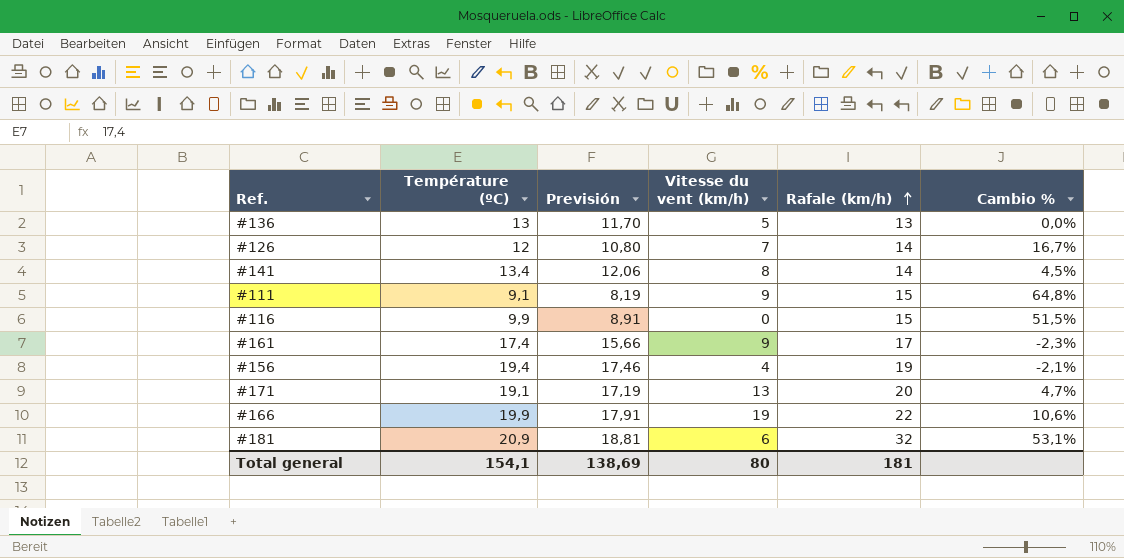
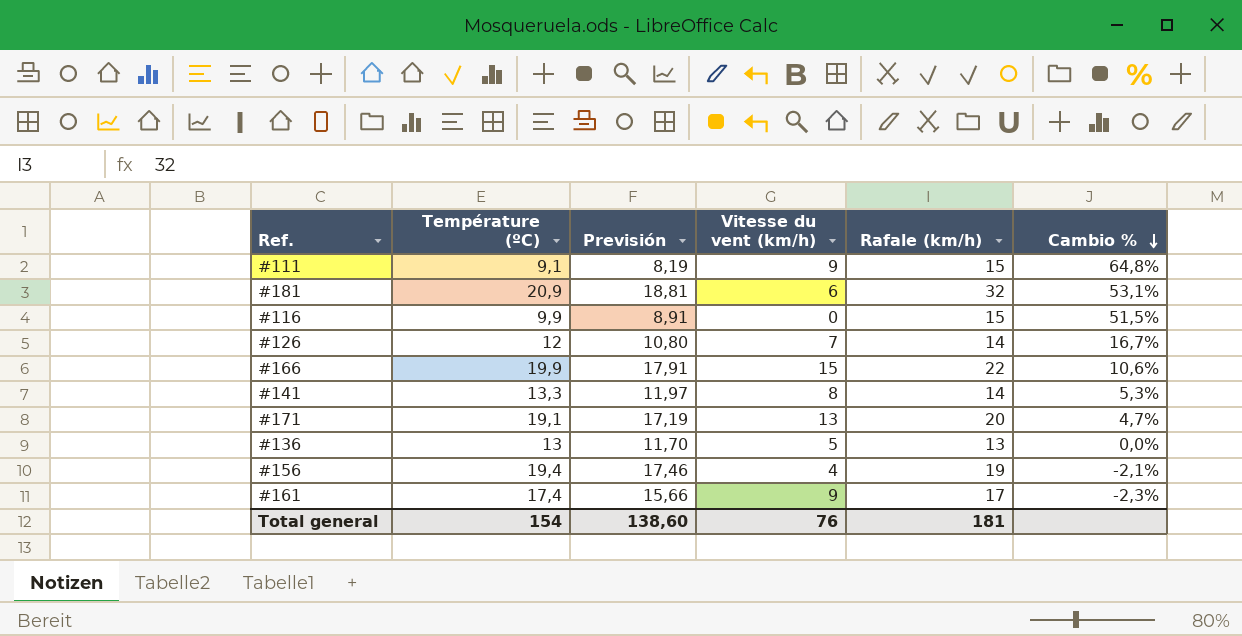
row order: Rafale (km/h) ascending -> Cambio % descending
#166 | Vitesse du vent (km/h): 19 -> 15
#141 | Température (ºC): 13,4 -> 13,3
#141 | Previsión: 12,06 -> 11,97
#141 | Cambio %: 4,5% -> 5,3%
Total general | Température (ºC): 154,1 -> 154
Total general | Previsión: 138,69 -> 138,60
Total general | Vitesse du vent (km/h): 80 -> 76

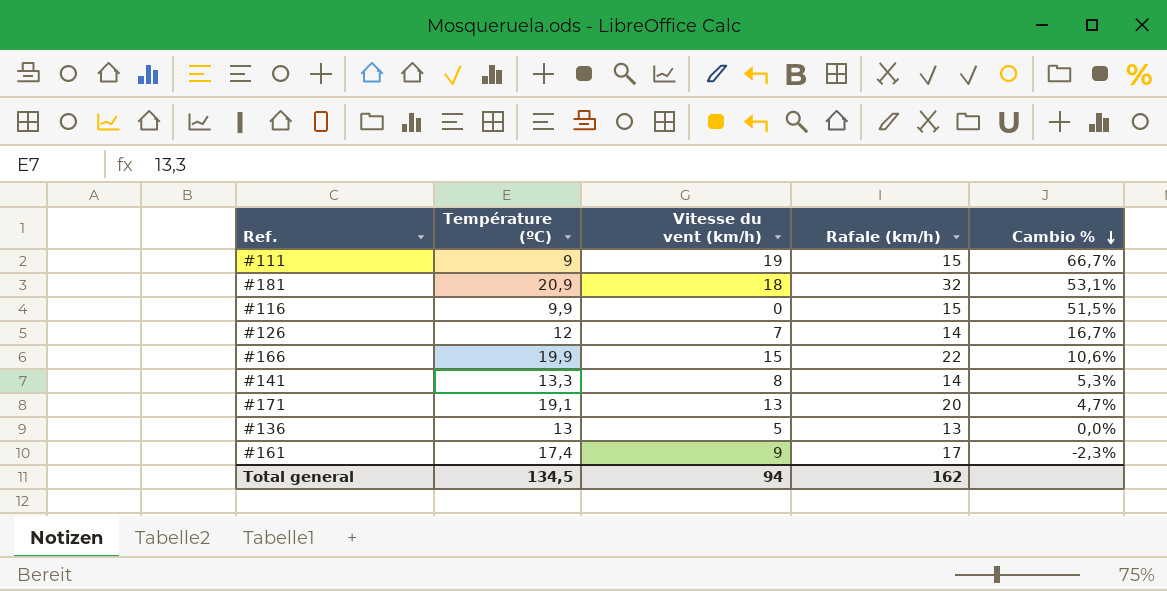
column Previsión | formula: [Température (ºC)] * 0,9 -> none
row #156: 19,4 | 17,46 | 4 | 19 | -2,1% -> none
#111 | Température (ºC): 9,1 -> 9
#111 | Vitesse du vent (km/h): 9 -> 19
#111 | Cambio %: 64,8% -> 66,7%
#181 | Vitesse du vent (km/h): 6 -> 18
Total general | Température (ºC): 154 -> 134,5
Total general | Vitesse du vent (km/h): 76 -> 94
Total general | Rafale (km/h): 181 -> 162

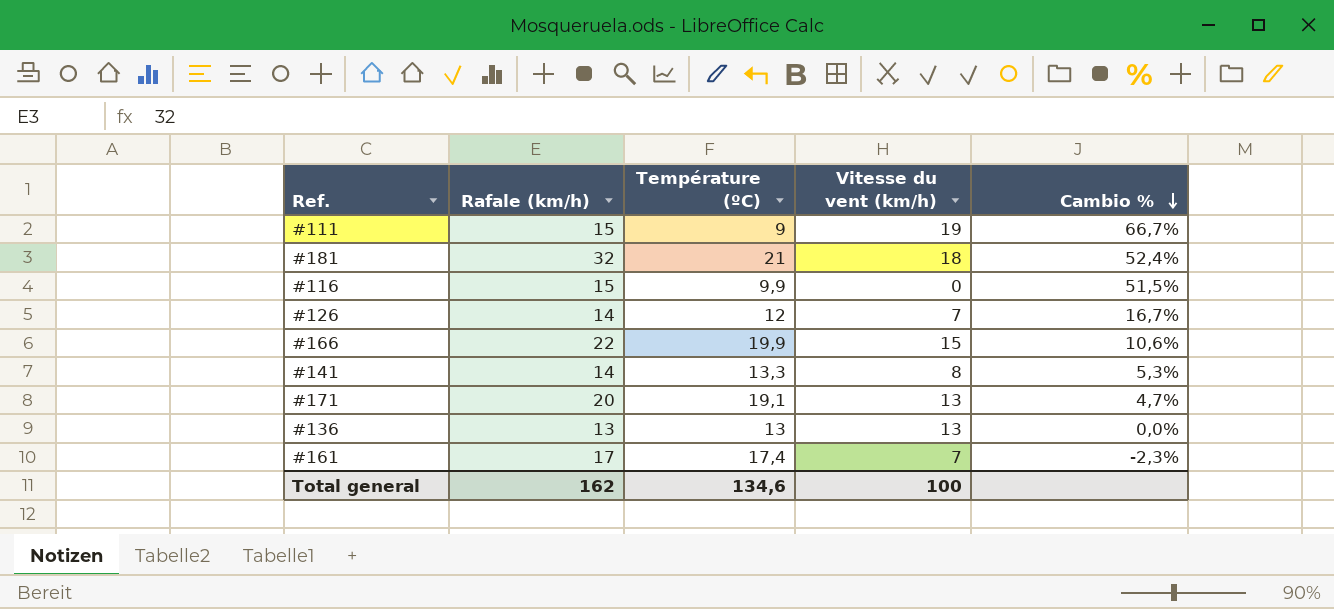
column Rafale (km/h) | position: 4 -> 2
#181 | Température (ºC): 20,9 -> 21
#181 | Cambio %: 53,1% -> 52,4%
#136 | Vitesse du vent (km/h): 5 -> 13
#161 | Vitesse du vent (km/h): 9 -> 7
Total general | Température (ºC): 134,5 -> 134,6
Total general | Vitesse du vent (km/h): 94 -> 100

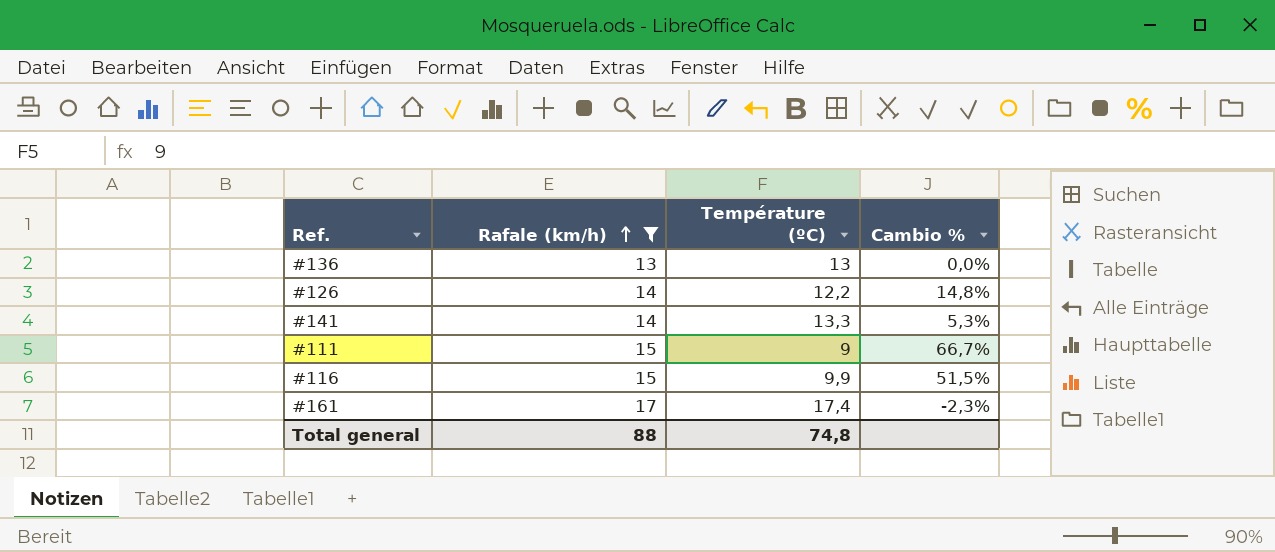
filter: none -> Rafale (km/h) <= 17
row order: Cambio % descending -> Rafale (km/h) ascending
column Vitesse du vent (km/h) | position: 4 -> none
#126 | Température (ºC): 12 -> 12,2
#126 | Cambio %: 16,7% -> 14,8%
Total general | Rafale (km/h): 162 -> 88
Total general | Température (ºC): 134,6 -> 74,8

